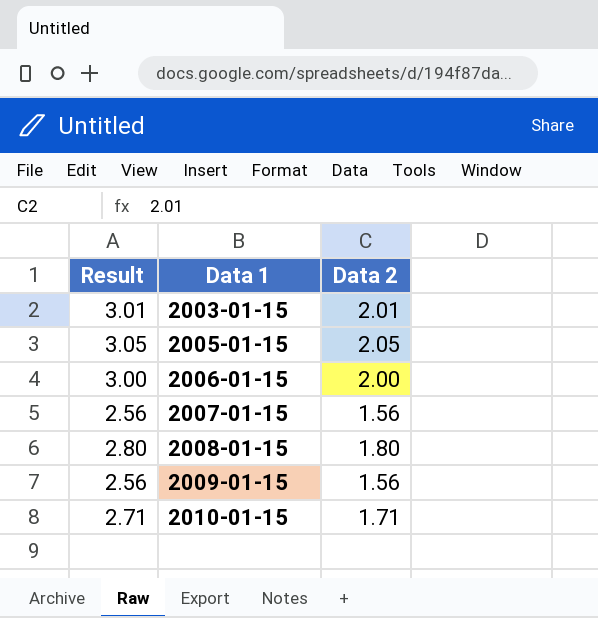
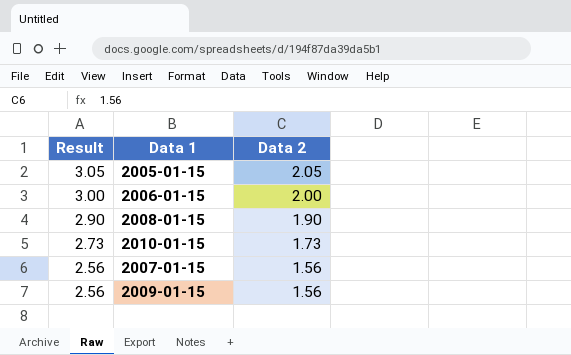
row order: Data 1 ascending -> Result descending
row 2003-01-15: 3.01 | 2.01 -> none
2008-01-15 | Result: 2.80 -> 2.90
2008-01-15 | Data 2: 1.80 -> 1.90
2010-01-15 | Result: 2.71 -> 2.73
2010-01-15 | Data 2: 1.71 -> 1.73

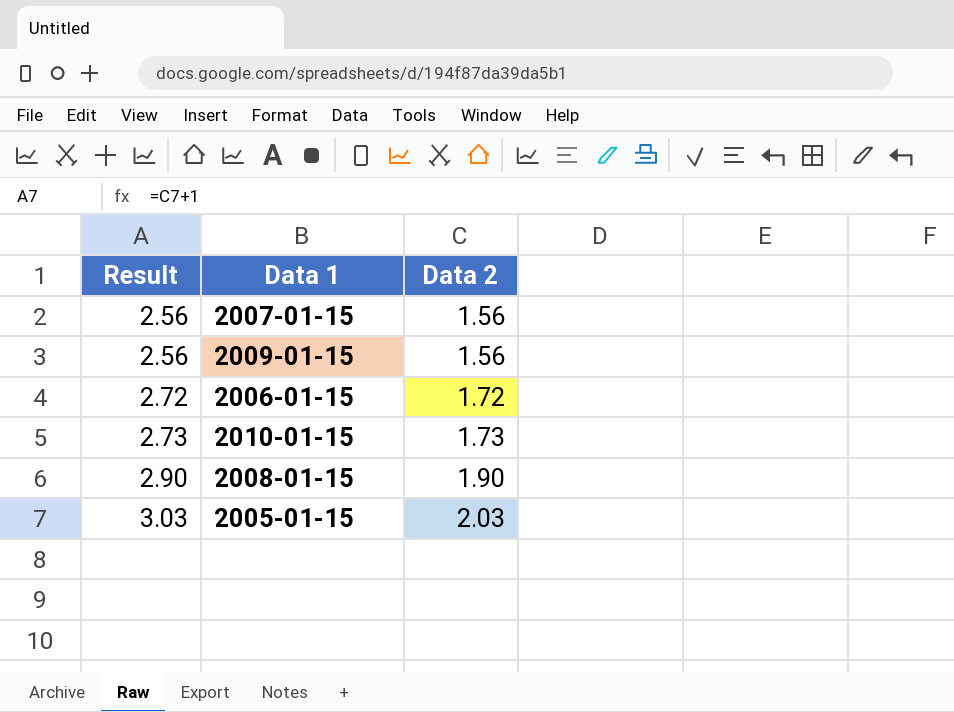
row order: Result descending -> Result ascending
2006-01-15 | Result: 3.00 -> 2.72
2006-01-15 | Data 2: 2.00 -> 1.72
2005-01-15 | Result: 3.05 -> 3.03
2005-01-15 | Data 2: 2.05 -> 2.03

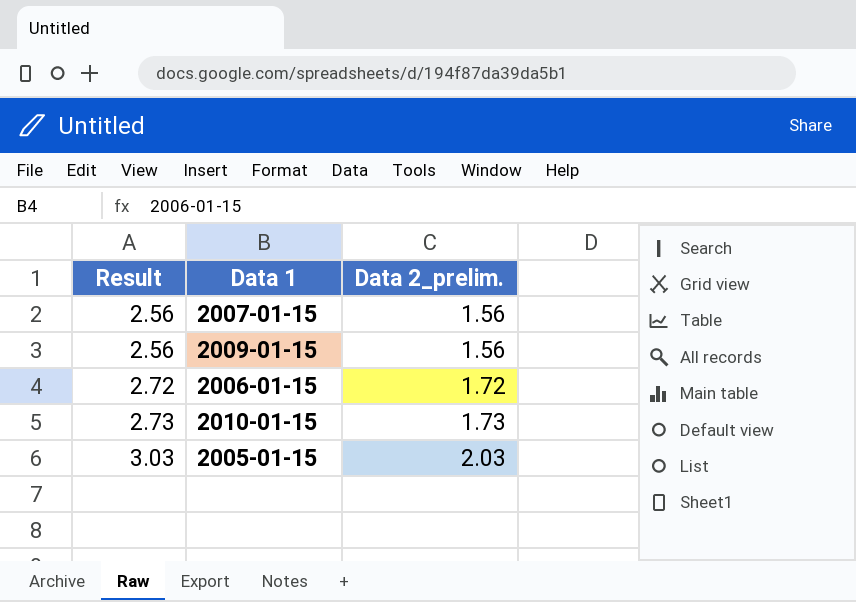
column name: Data 2 -> Data 2_prelim.
row 2008-01-15: 2.90 | 1.90 -> none

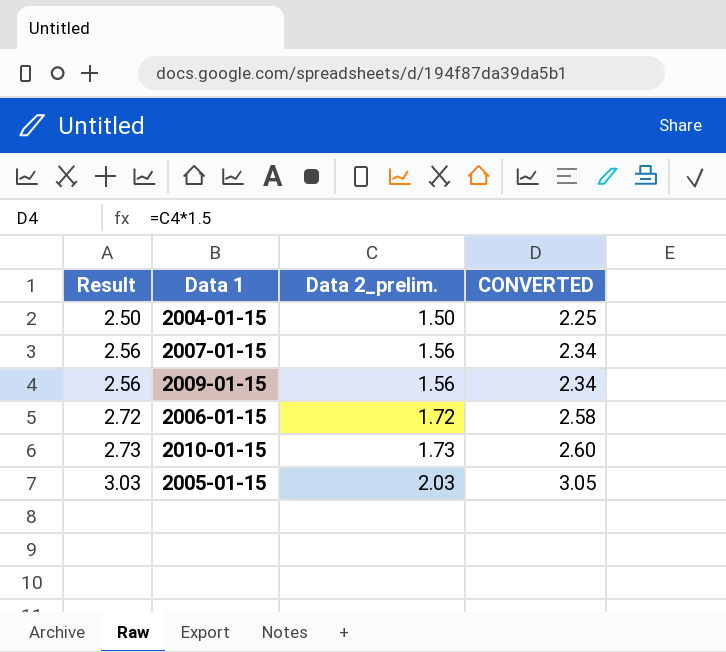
column CONVERTED | formula: none -> [Data 2_prelim.] * 1.5
row 2004-01-15: none -> 2.50 | 1.50 | 2.25

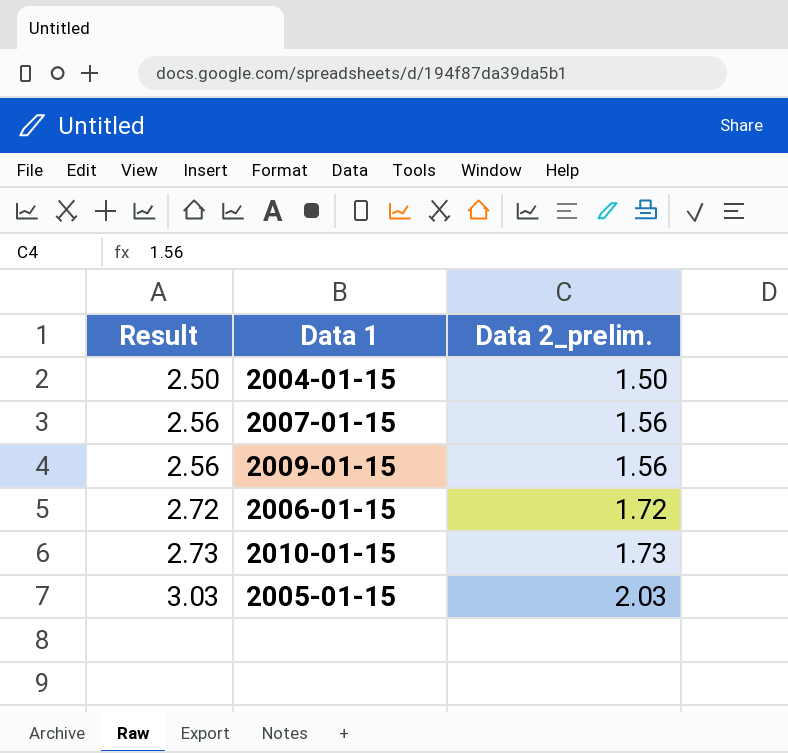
column CONVERTED | formula: [Data 2_prelim.] * 1.5 -> none

